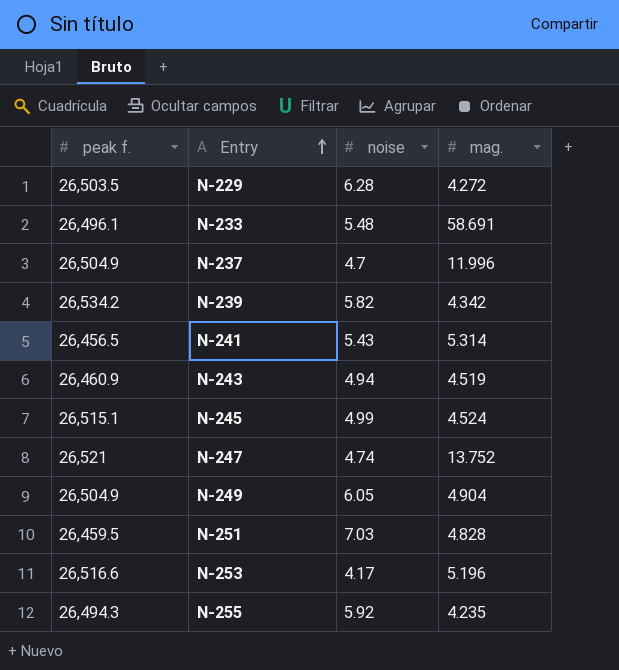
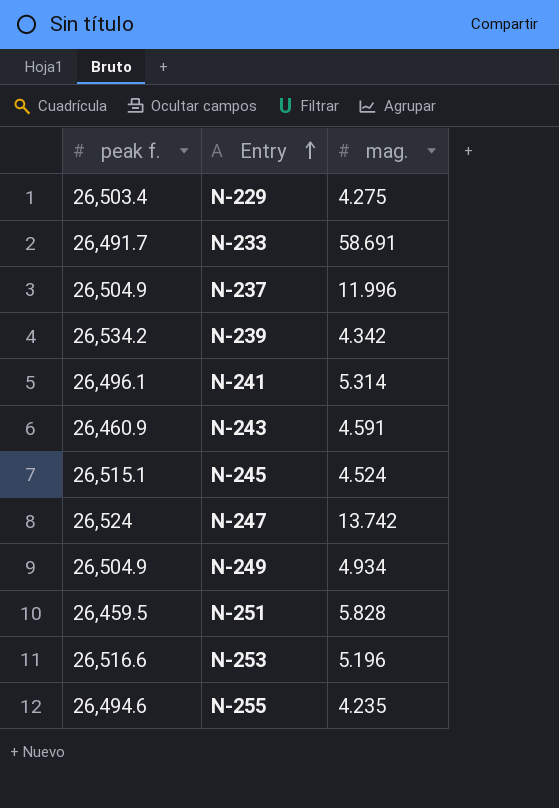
column noise | position: 3 -> none
N-229 | peak f.: 26,503.5 -> 26,503.4
N-229 | mag.: 4.272 -> 4.275
N-233 | peak f.: 26,496.1 -> 26,491.7
N-241 | peak f.: 26,456.5 -> 26,496.1
N-243 | mag.: 4.519 -> 4.591
N-247 | peak f.: 26,521 -> 26,524
N-247 | mag.: 13.752 -> 13.742
N-249 | mag.: 4.904 -> 4.934
N-251 | mag.: 4.828 -> 5.828
N-255 | peak f.: 26,494.3 -> 26,494.6

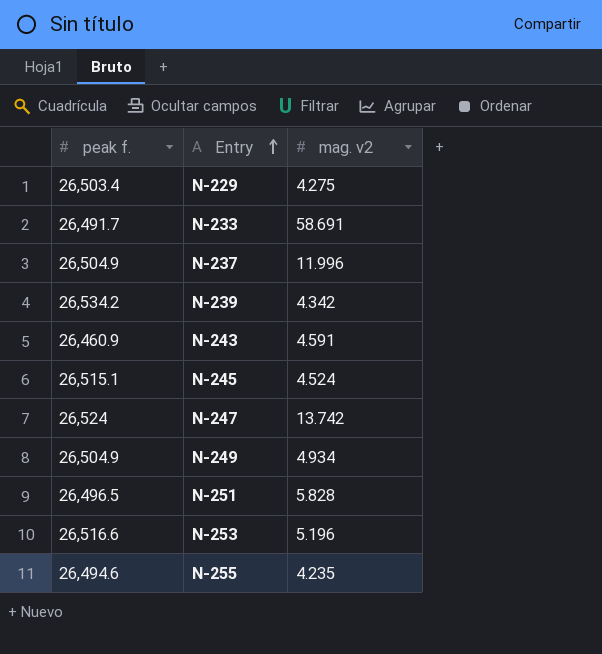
column name: mag. -> mag. v2
row N-241: 26,496.1 | 5.314 -> none
N-251 | peak f.: 26,459.5 -> 26,496.5

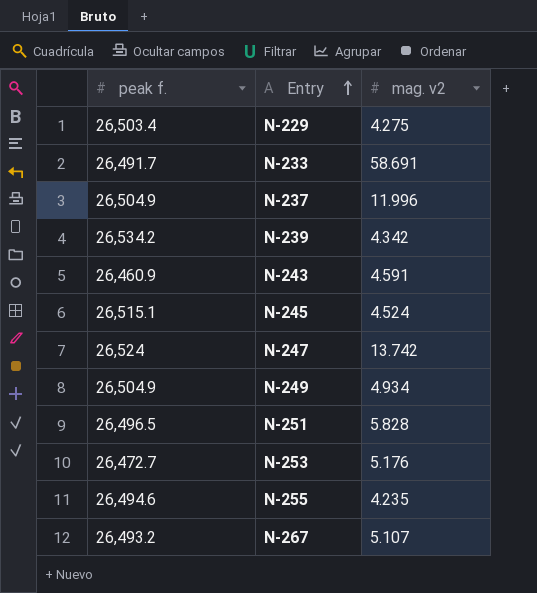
N-253 | peak f.: 26,516.6 -> 26,472.7
N-253 | mag. v2: 5.196 -> 5.176
row N-267: none -> 26,493.2 | 5.107

